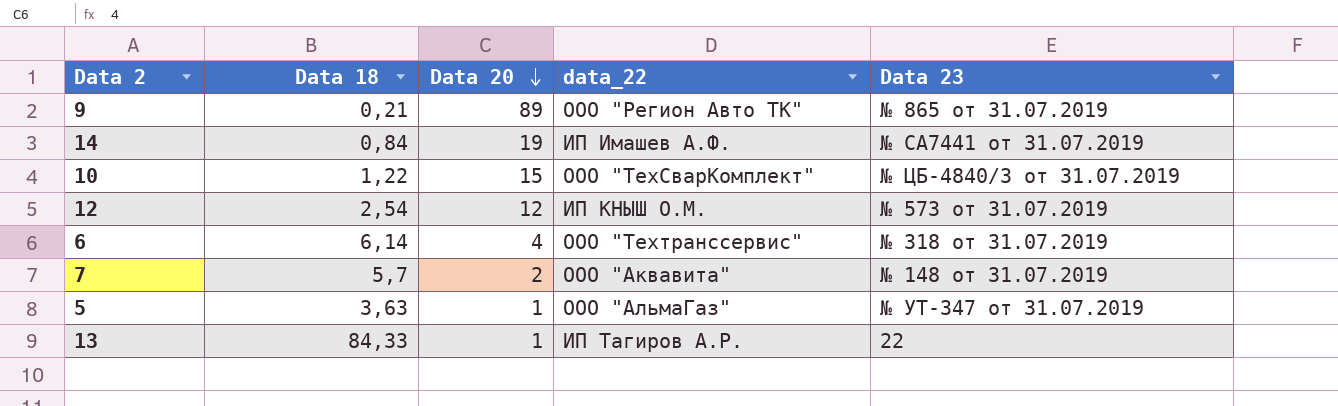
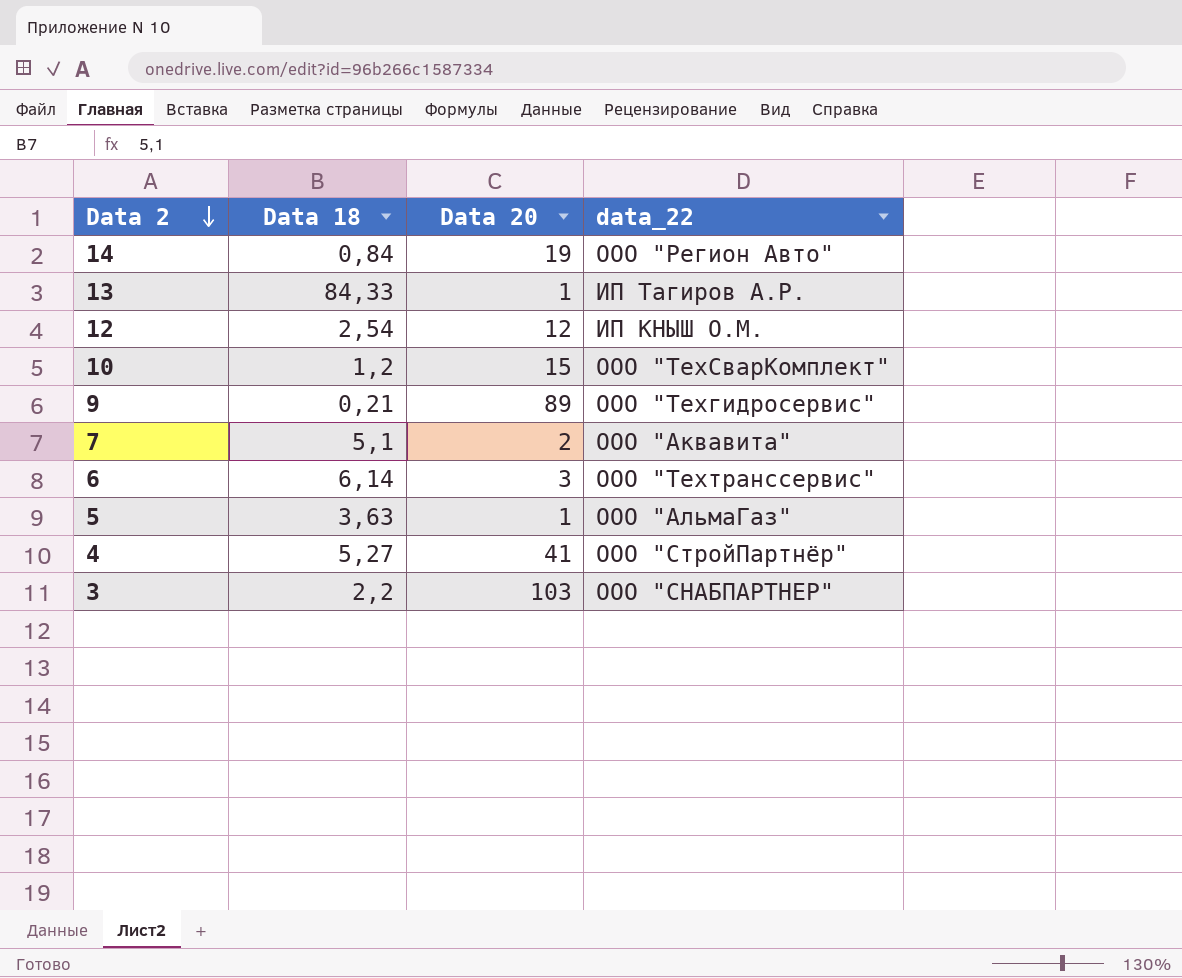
row order: Data 20 descending -> Data 2 descending
column Data 23 | position: 5 -> none
14 | data_22: ИП Имашев А.Ф. -> ООО "Регион Авто"
10 | Data 18: 1,22 -> 1,2
9 | data_22: ООО "Регион Авто ТК" -> ООО "Техгидросервис"
7 | Data 18: 5,7 -> 5,1
6 | Data 20: 4 -> 3
row 4: none -> 5,27 | 41 | ООО "СтройПартнёр"
row 3: none -> 2,2 | 103 | ООО "СНАБПАРТНЕР"

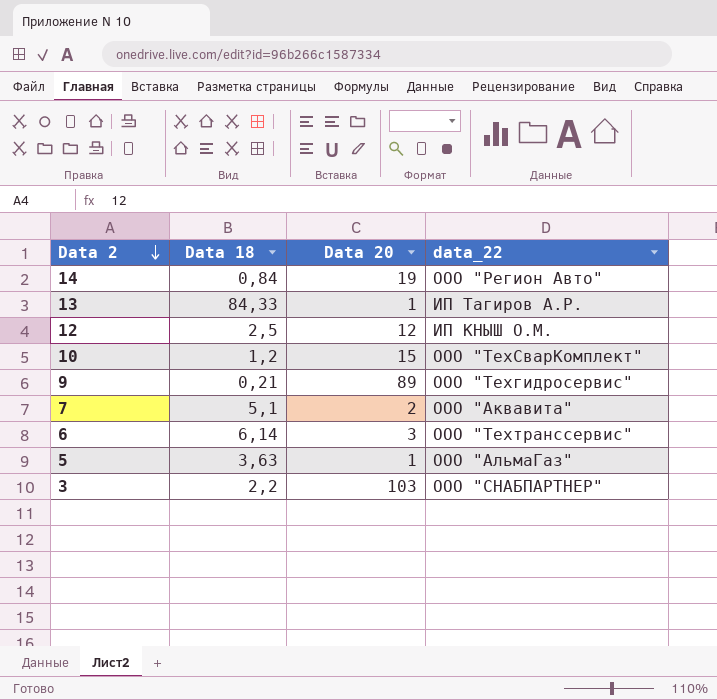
row 4: 5,27 | 41 | ООО "СтройПартнёр" -> none
12 | Data 18: 2,54 -> 2,5

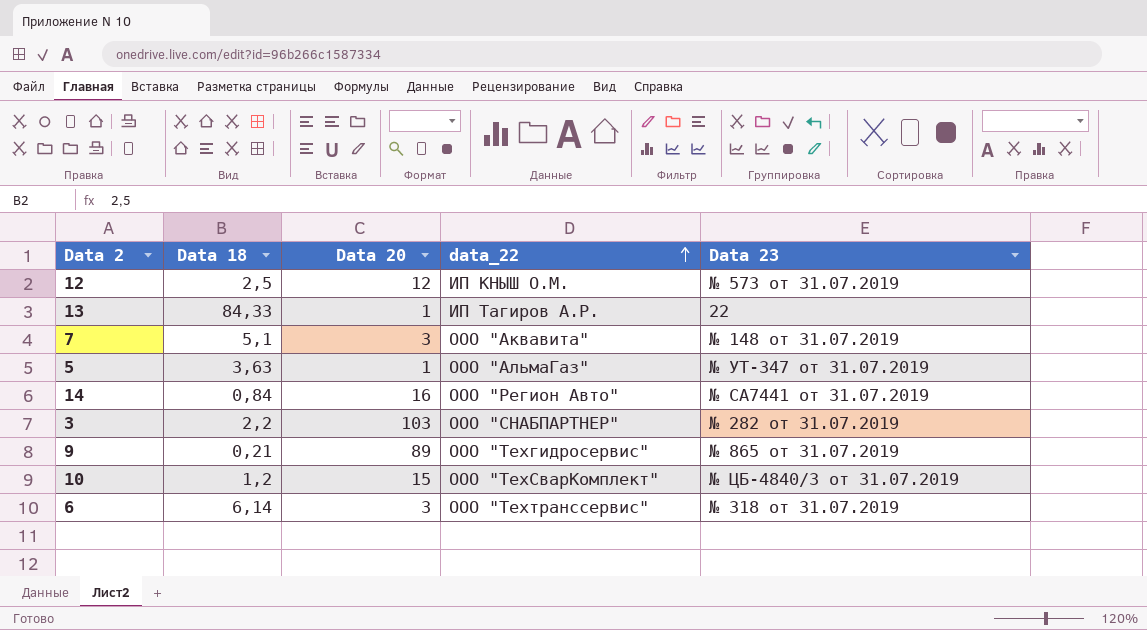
row order: Data 2 descending -> data_22 ascending
column Data 23 | position: none -> 5
7 | Data 20: 2 -> 3
14 | Data 20: 19 -> 16

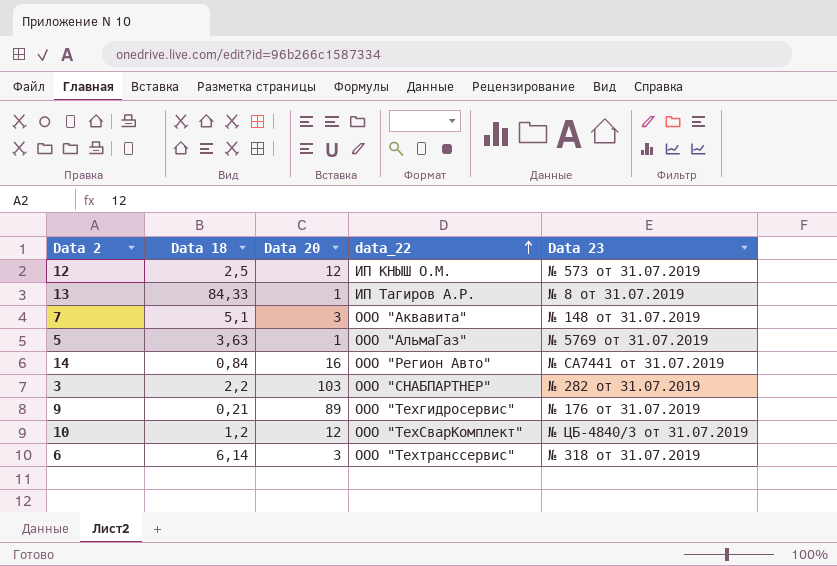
13 | Data 23: 22 -> № 8 от 31.07.2019
5 | Data 23: № УТ-347 от 31.07.2019 -> № 5769 от 31.07.2019
9 | Data 23: № 865 от 31.07.2019 -> № 176 от 31.07.2019
10 | Data 20: 15 -> 12

